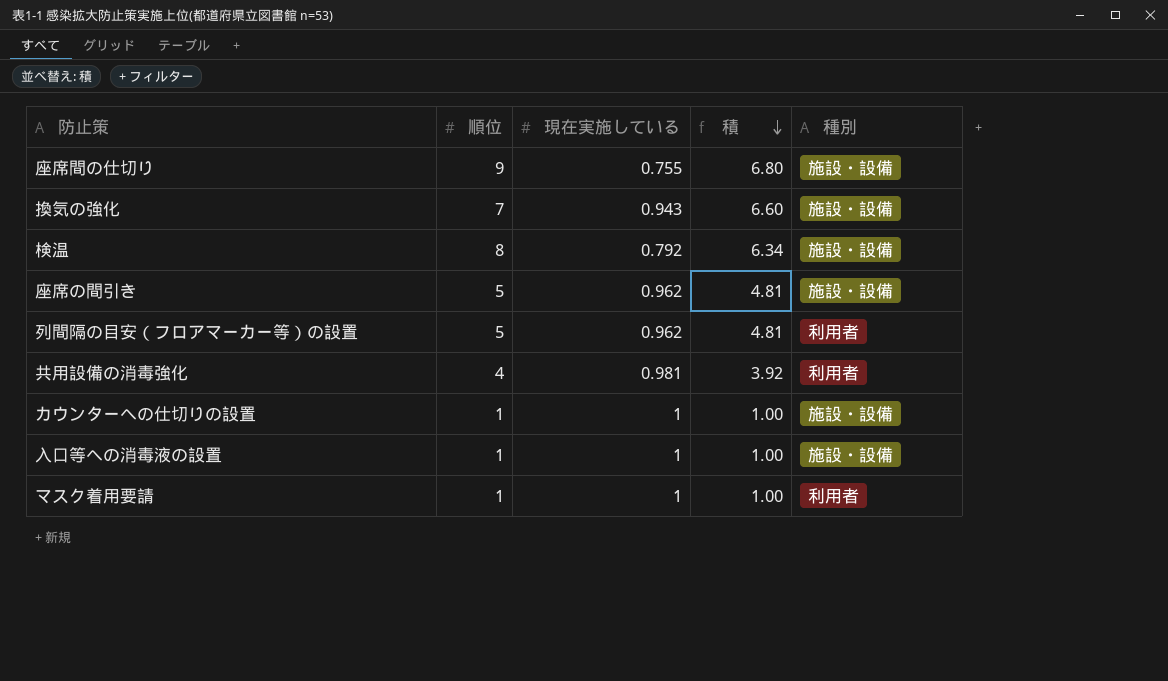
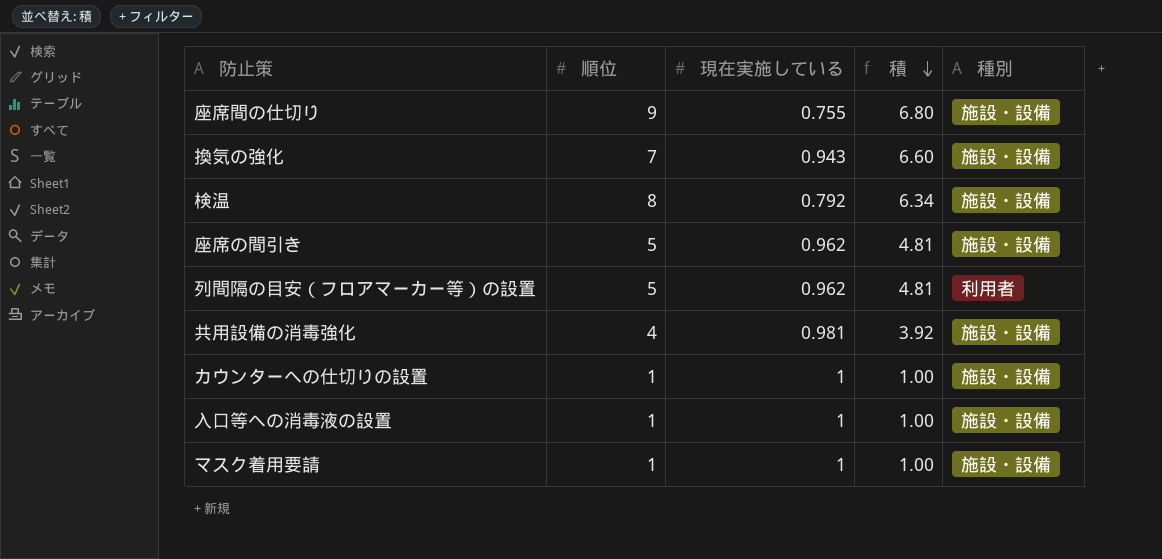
共用設備の消毒強化 | 種別: 利用者 -> 施設・設備
マスク着用要請 | 種別: 利用者 -> 施設・設備

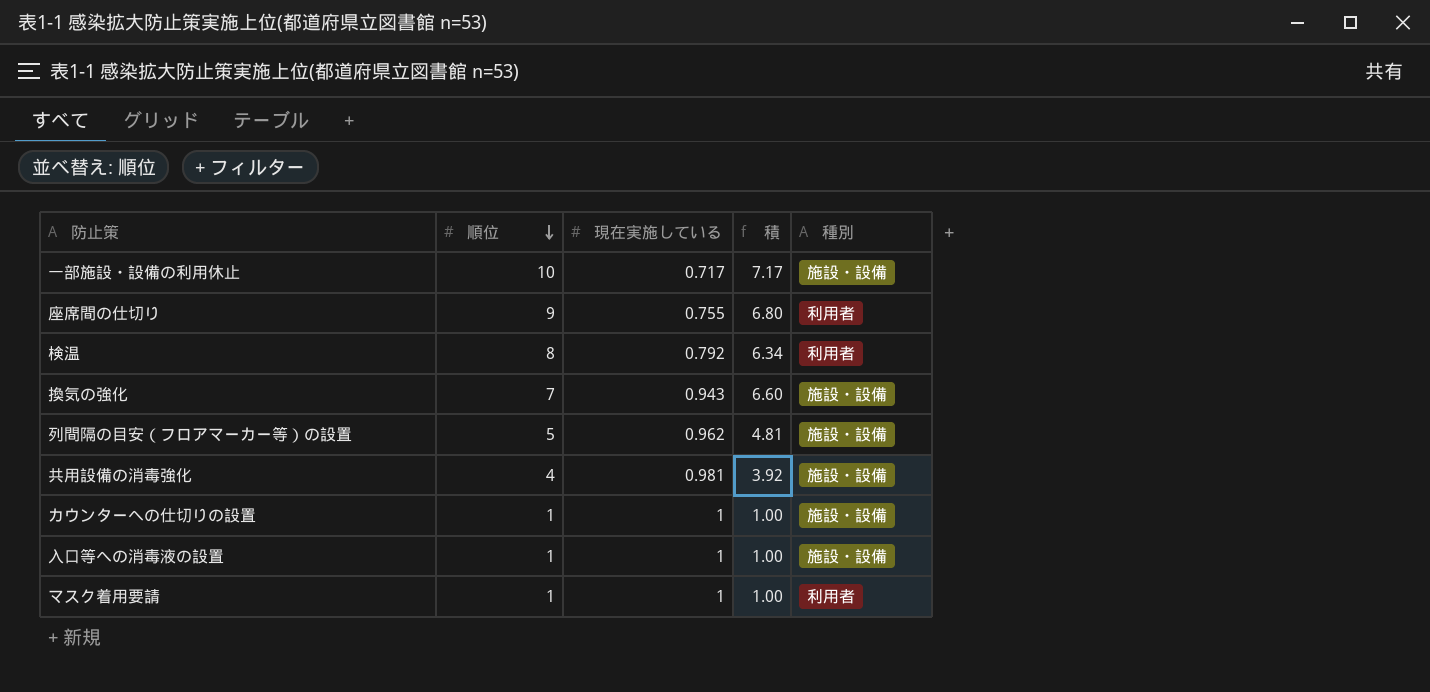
row order: 積 descending -> 順位 descending
row 座席の間引き: 5 | 0.962 | 4.81 | 施設・設備 -> none
row 一部施設・設備の利用休止: none -> 10 | 0.717 | 7.17 | 施設・設備
座席間の仕切り | 種別: 施設・設備 -> 利用者
検温 | 種別: 施設・設備 -> 利用者
列間隔の目安（フロアマーカー等）の設置 | 種別: 利用者 -> 施設・設備
マスク着用要請 | 種別: 施設・設備 -> 利用者

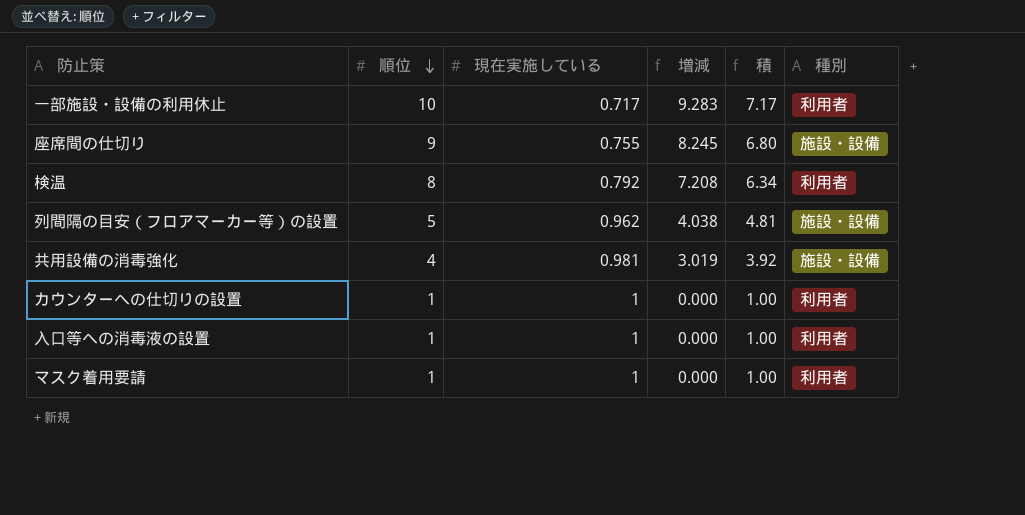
column 増減 | formula: none -> [順位] - [現在実施している]
row 換気の強化: 7 | 0.943 | 6.60 | 施設・設備 -> none
一部施設・設備の利用休止 | 種別: 施設・設備 -> 利用者
座席間の仕切り | 種別: 利用者 -> 施設・設備
カウンターへの仕切りの設置 | 種別: 施設・設備 -> 利用者
入口等への消毒液の設置 | 種別: 施設・設備 -> 利用者

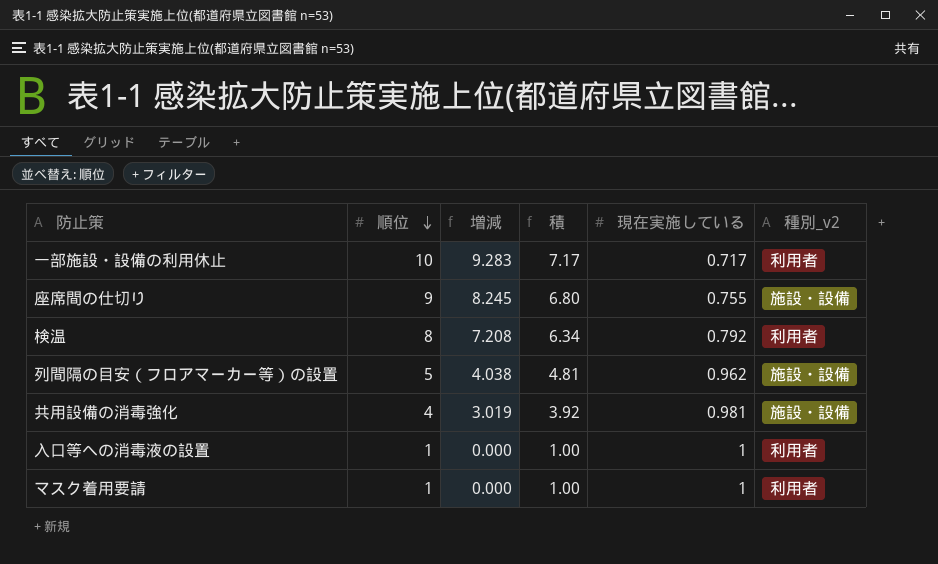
column 現在実施している | position: 3 -> 5
column name: 種別 -> 種別_v2
row カウンターへの仕切りの設置: 1 | 1 | 0.000 | 1.00 | 利用者 -> none

